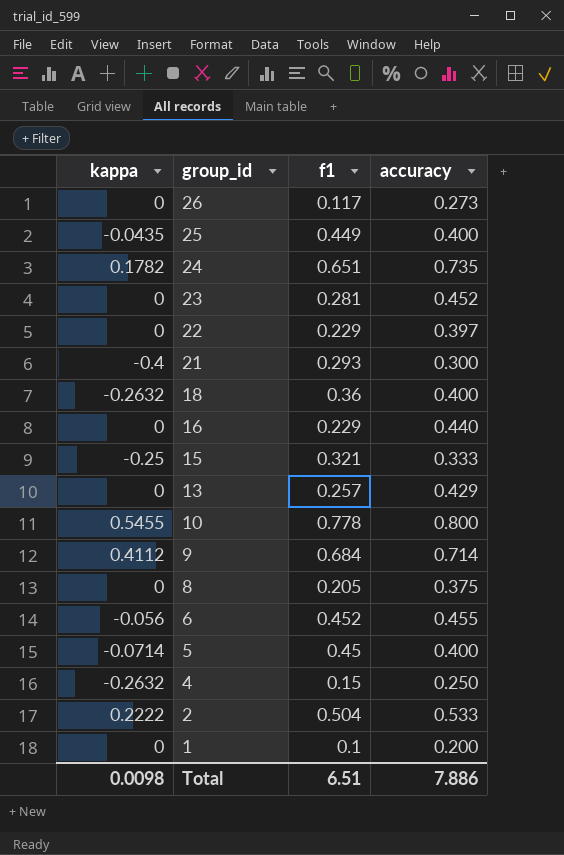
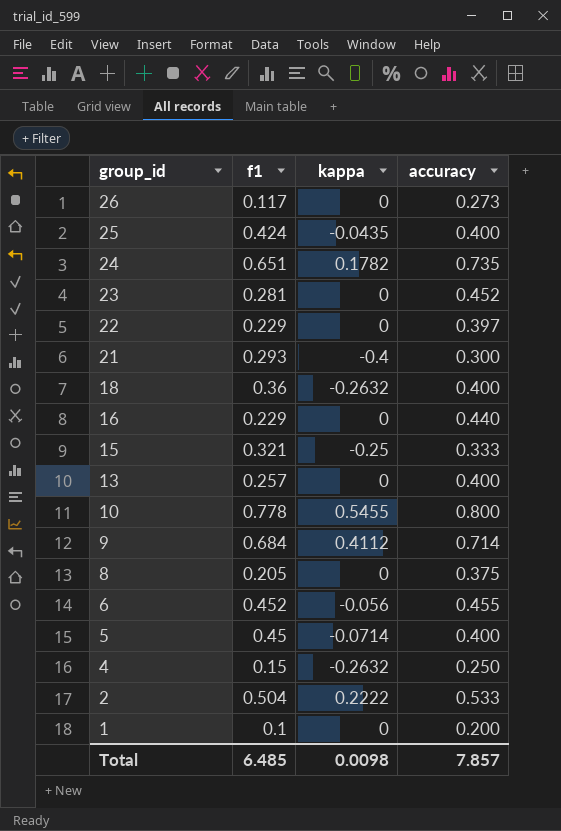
column kappa | position: 1 -> 3
25 | f1: 0.449 -> 0.424
13 | accuracy: 0.429 -> 0.400
Total | f1: 6.51 -> 6.485
Total | accuracy: 7.886 -> 7.857

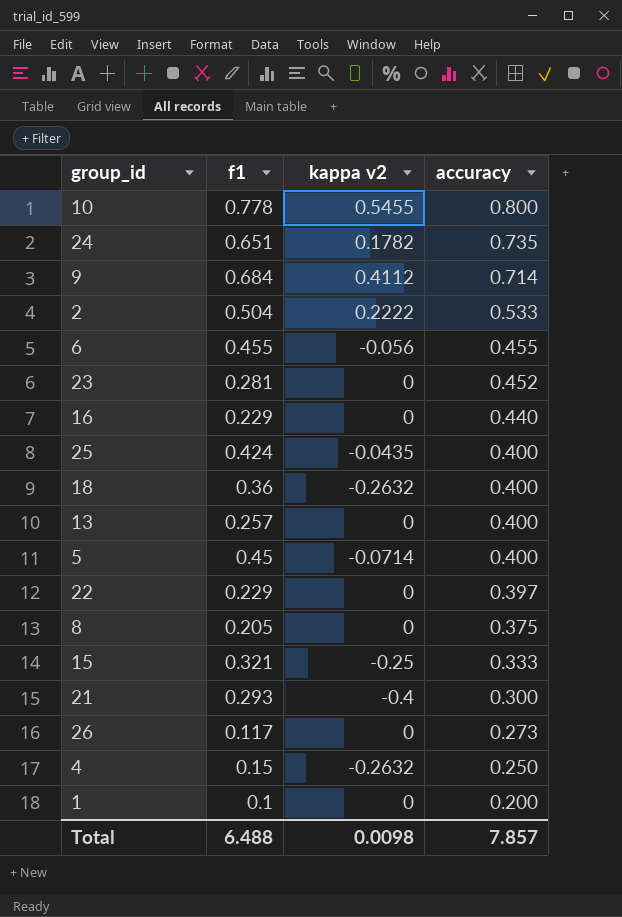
row order: group_id descending -> accuracy descending
column name: kappa -> kappa v2
6 | f1: 0.452 -> 0.455
Total | f1: 6.485 -> 6.488

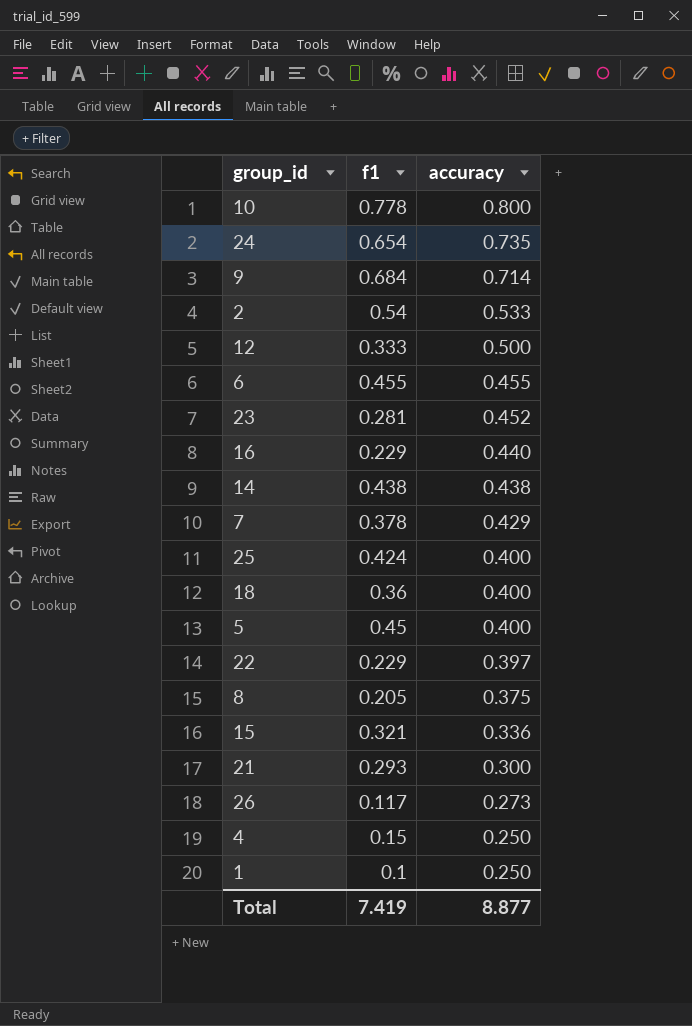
column kappa v2 | position: 3 -> none
row 13: 0.257 | 0 | 0.400 -> none
24 | f1: 0.651 -> 0.654
2 | f1: 0.504 -> 0.54
row 12: none -> 0.333 | 0.500
row 14: none -> 0.438 | 0.438
row 7: none -> 0.378 | 0.429
15 | accuracy: 0.333 -> 0.336
1 | accuracy: 0.200 -> 0.250
Total | f1: 6.488 -> 7.419
Total | accuracy: 7.857 -> 8.877

